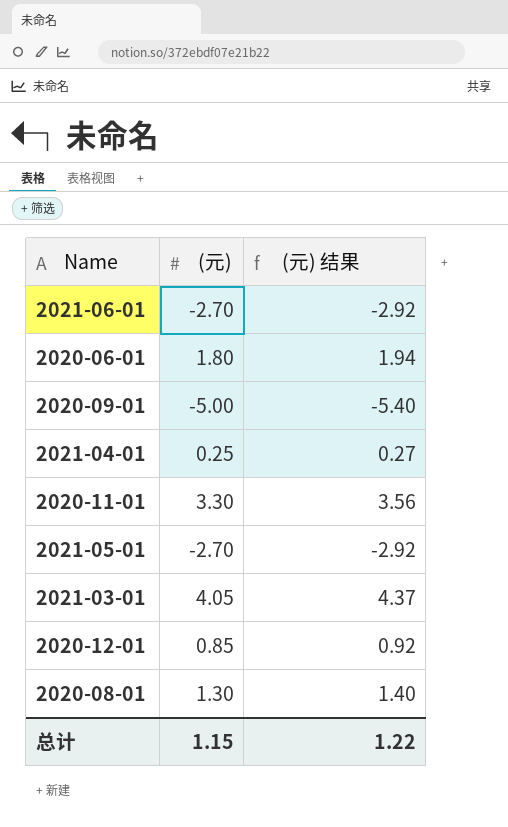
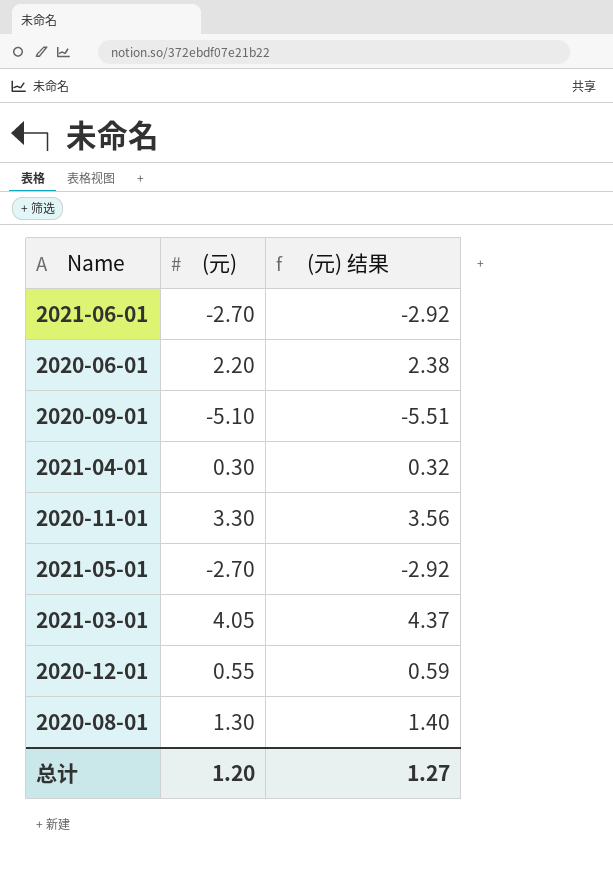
2020-06-01 | (元): 1.80 -> 2.20
2020-06-01 | (元) 结果: 1.94 -> 2.38
2020-09-01 | (元): -5.00 -> -5.10
2020-09-01 | (元) 结果: -5.40 -> -5.51
2021-04-01 | (元): 0.25 -> 0.30
2021-04-01 | (元) 结果: 0.27 -> 0.32
2020-12-01 | (元): 0.85 -> 0.55
2020-12-01 | (元) 结果: 0.92 -> 0.59
总计 | (元): 1.15 -> 1.20
总计 | (元) 结果: 1.22 -> 1.27

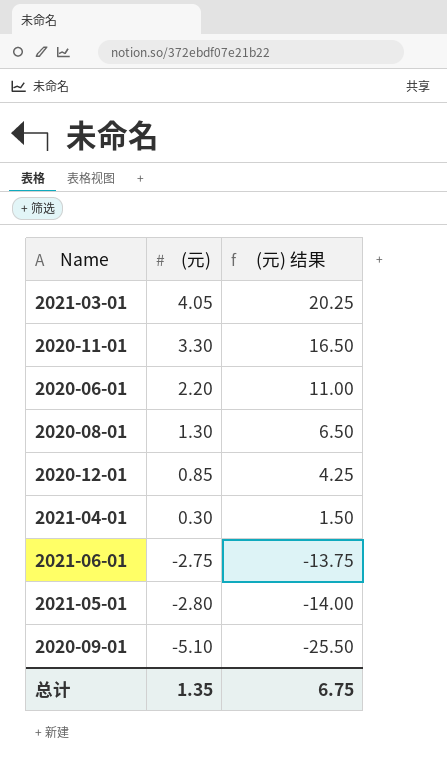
row order: none -> (元) descending
column (元) 结果 | formula: [(元)] * 1.08 -> [(元)] * 5
2020-12-01 | (元): 0.55 -> 0.85
2021-06-01 | (元): -2.70 -> -2.75
2021-05-01 | (元): -2.70 -> -2.80
总计 | (元): 1.20 -> 1.35
总计 | (元) 结果: 1.27 -> 6.75

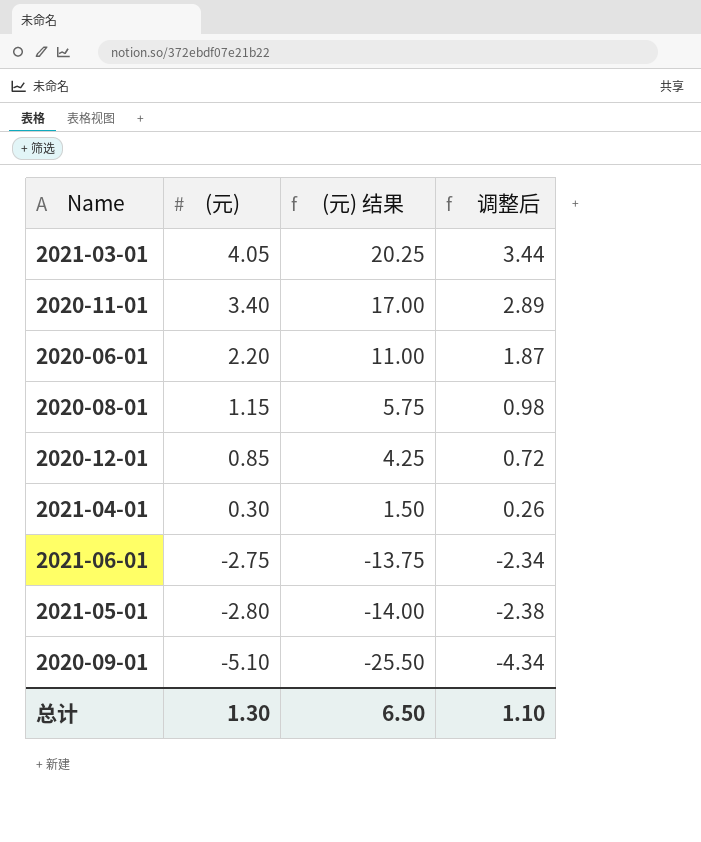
column 调整后 | formula: none -> [(元)] * 0.85
2020-11-01 | (元): 3.30 -> 3.40
2020-11-01 | (元) 结果: 16.50 -> 17.00
2020-08-01 | (元): 1.30 -> 1.15
2020-08-01 | (元) 结果: 6.50 -> 5.75
总计 | (元): 1.35 -> 1.30
总计 | (元) 结果: 6.75 -> 6.50

